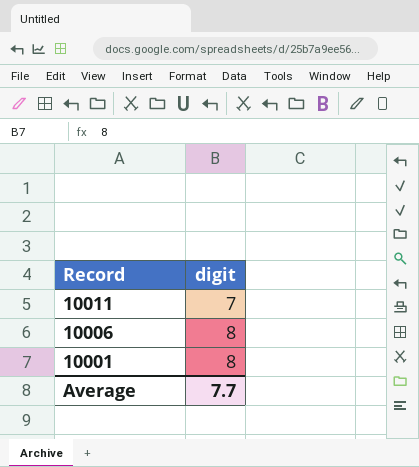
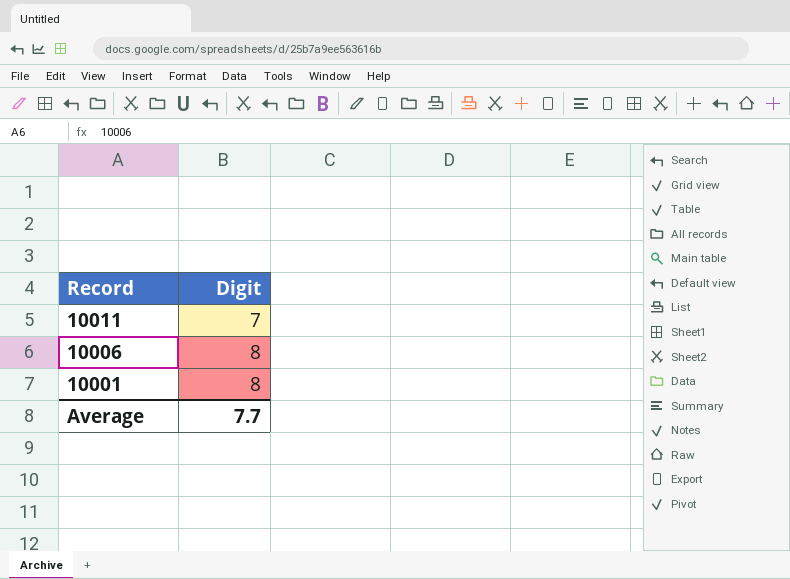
column name: digit -> Digit

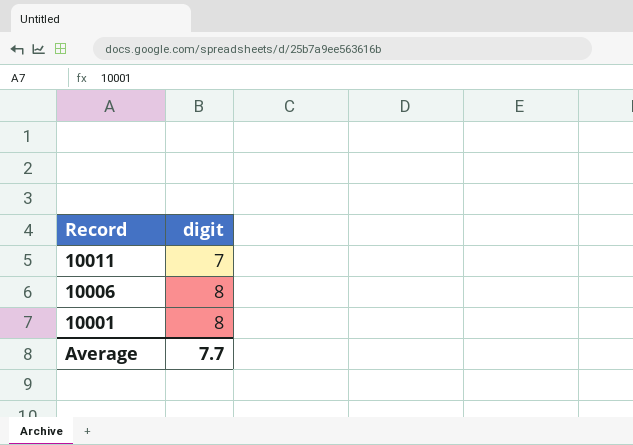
column name: Digit -> digit

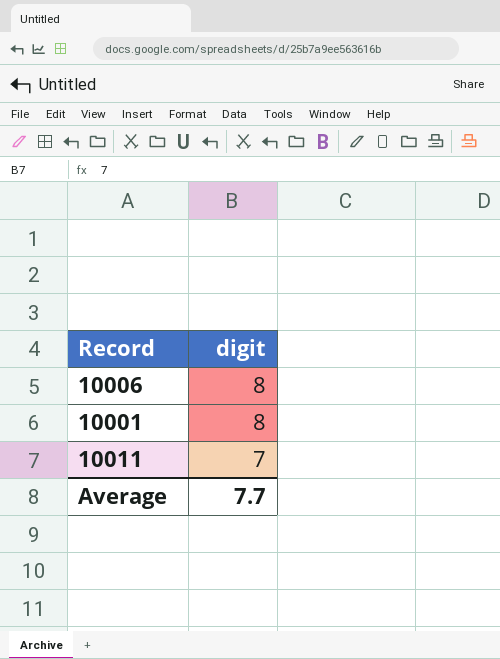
row order: Record descending -> digit descending

